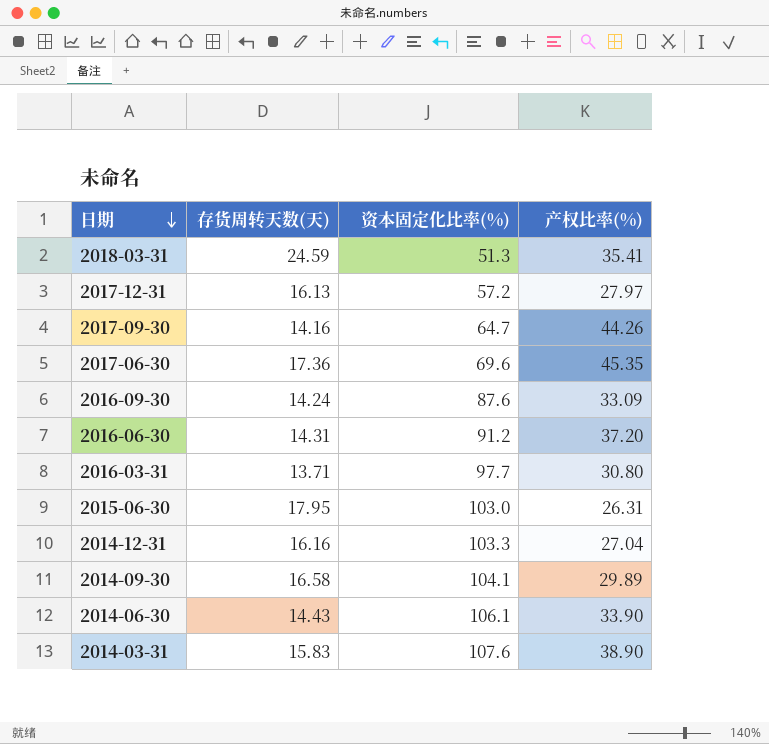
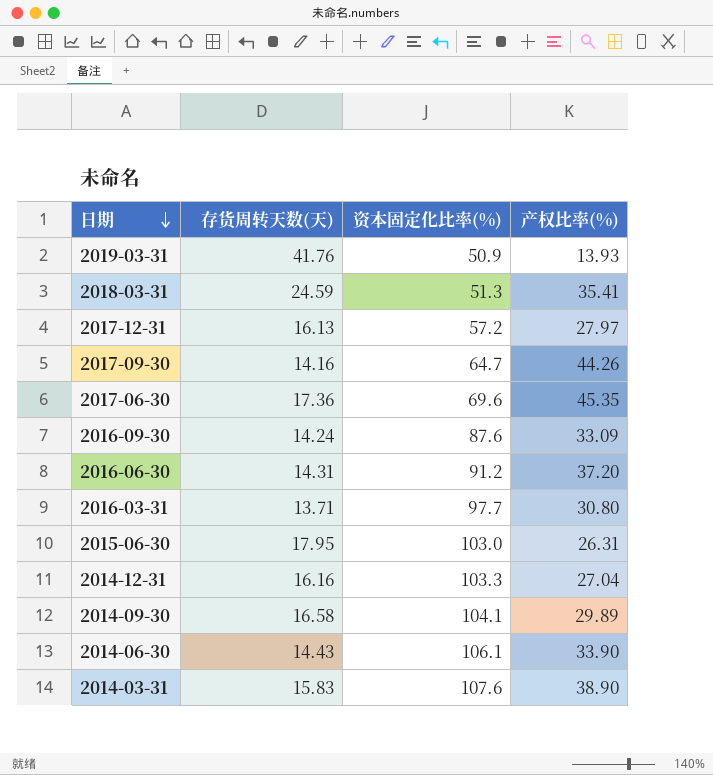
row 2019-03-31: none -> 41.76 | 50.9 | 13.93

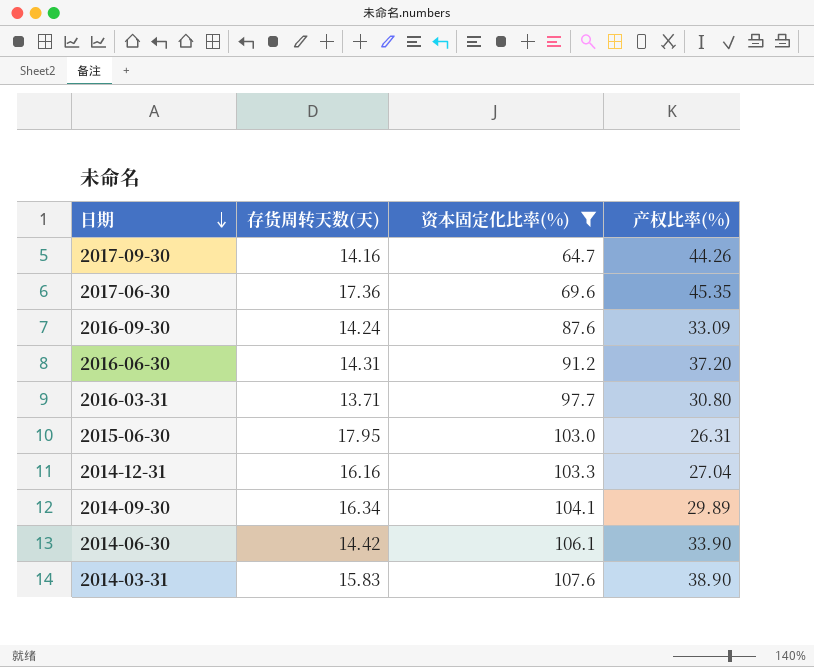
filter: none -> 资本固定化比率(%) >= 64.7
2014-09-30 | 存货周转天数(天): 16.58 -> 16.34
2014-06-30 | 存货周转天数(天): 14.43 -> 14.42

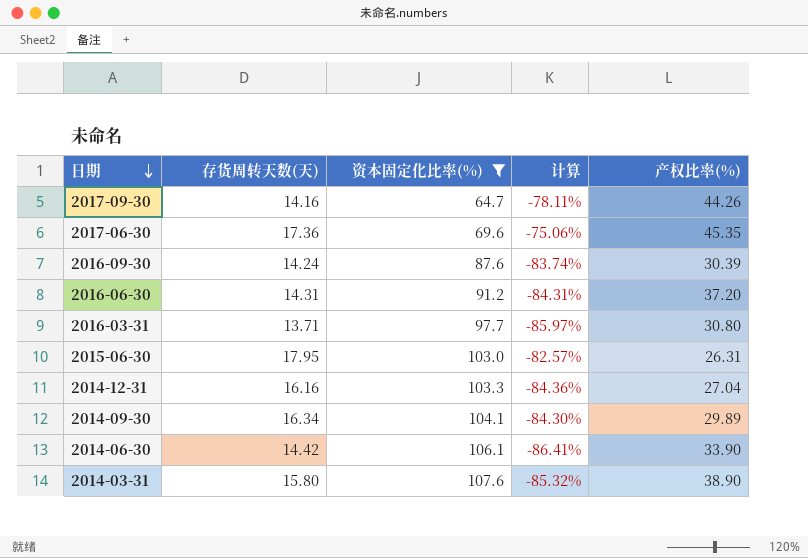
column 计算 | formula: none -> ([存货周转天数(天)] - [资本固定化比率(%)]) / [资本固定化比率(%)]
2016-09-30 | 产权比率(%): 33.09 -> 30.39
2014-03-31 | 存货周转天数(天): 15.83 -> 15.80

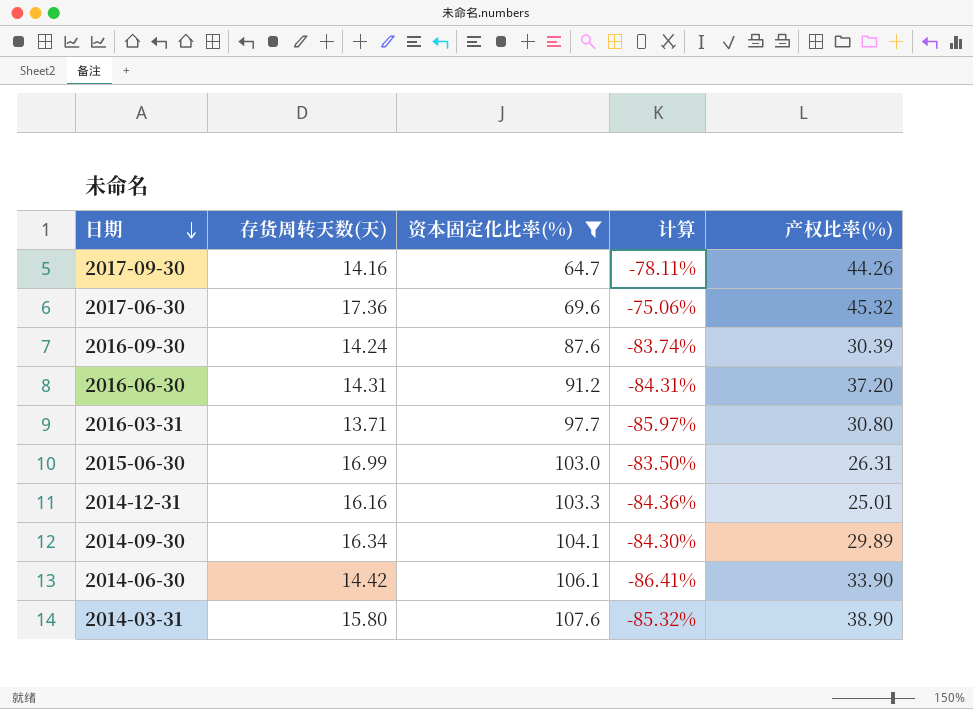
2017-06-30 | 产权比率(%): 45.35 -> 45.32
2015-06-30 | 存货周转天数(天): 17.95 -> 16.99
2015-06-30 | 计算: -82.57% -> -83.50%
2014-12-31 | 产权比率(%): 27.04 -> 25.01

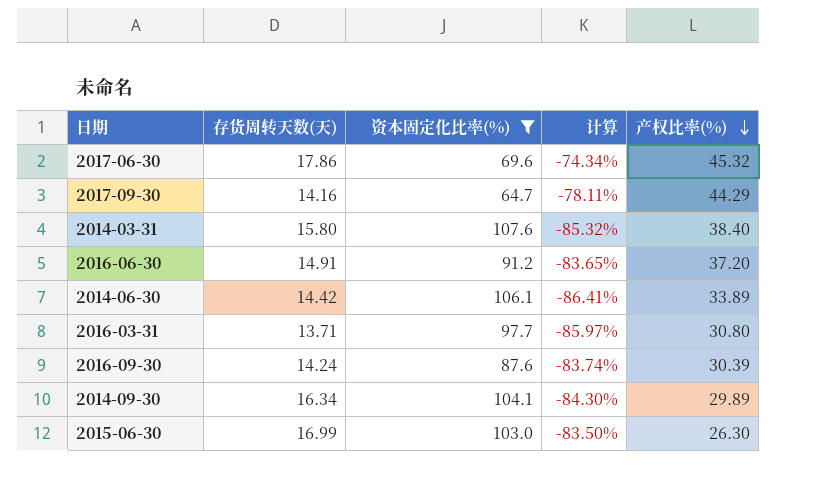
row order: 日期 descending -> 产权比率(%) descending
row 2014-12-31: 16.16 | 103.3 | -84.36% | 25.01 -> none
2017-06-30 | 存货周转天数(天): 17.36 -> 17.86
2017-06-30 | 计算: -75.06% -> -74.34%
2017-09-30 | 产权比率(%): 44.26 -> 44.29
2014-03-31 | 产权比率(%): 38.90 -> 38.40
2016-06-30 | 存货周转天数(天): 14.31 -> 14.91
2016-06-30 | 计算: -84.31% -> -83.65%
2014-06-30 | 产权比率(%): 33.90 -> 33.89
2015-06-30 | 产权比率(%): 26.31 -> 26.30

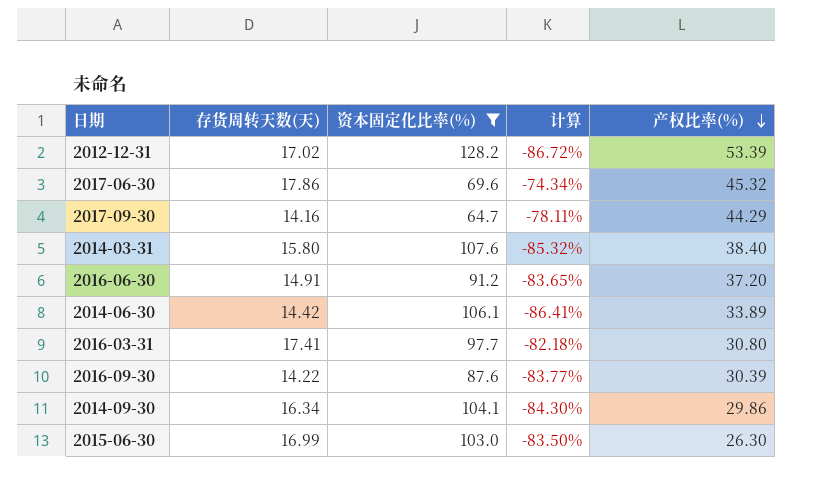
row 2012-12-31: none -> 17.02 | 128.2 | -86.72% | 53.39
2016-03-31 | 存货周转天数(天): 13.71 -> 17.41
2016-03-31 | 计算: -85.97% -> -82.18%
2016-09-30 | 存货周转天数(天): 14.24 -> 14.22
2016-09-30 | 计算: -83.74% -> -83.77%
2014-09-30 | 产权比率(%): 29.89 -> 29.86

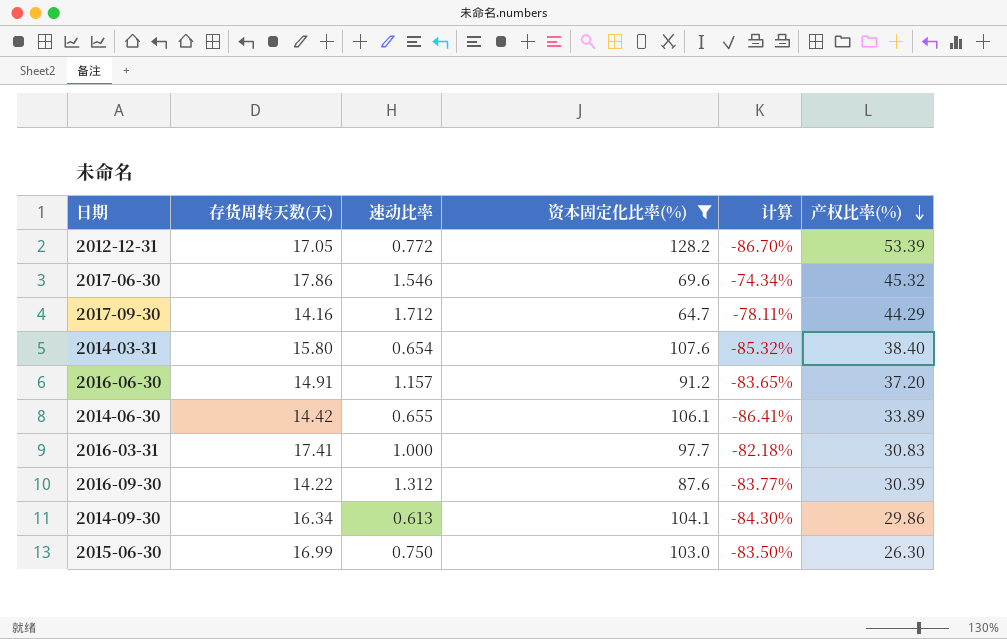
column 速动比率 | position: none -> 3
2012-12-31 | 存货周转天数(天): 17.02 -> 17.05
2012-12-31 | 计算: -86.72% -> -86.70%
2016-03-31 | 产权比率(%): 30.80 -> 30.83

